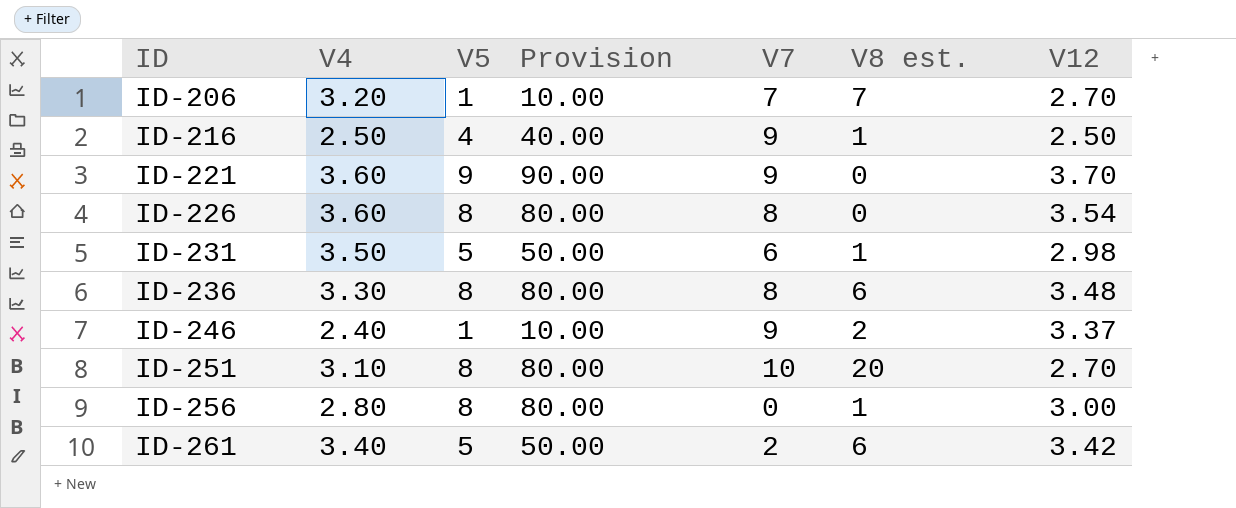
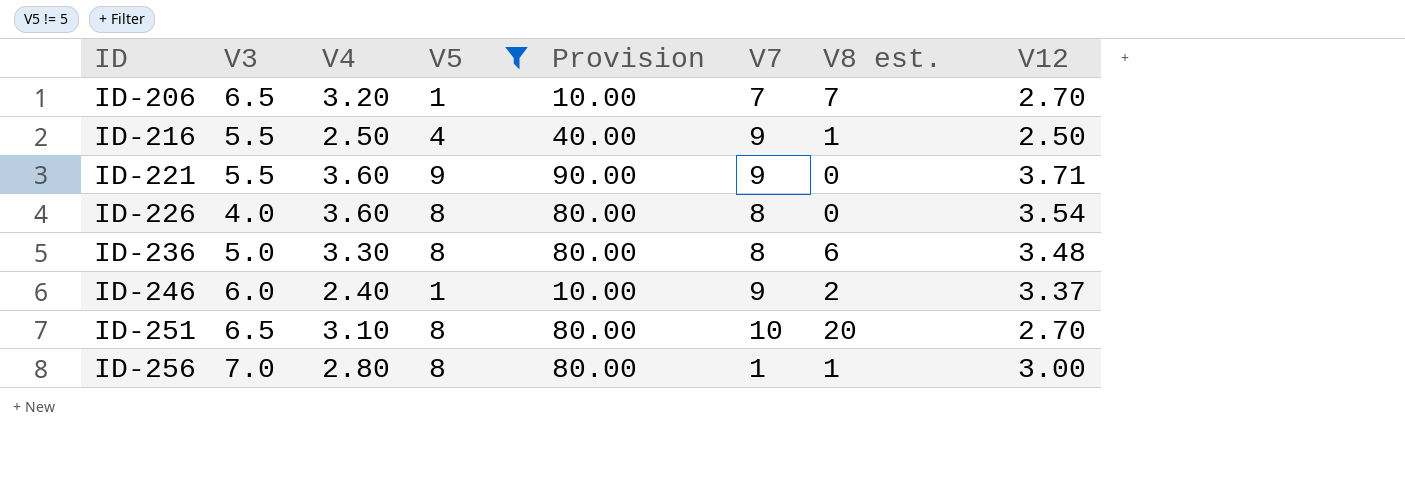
filter: none -> V5 != 5
column V3 | position: none -> 2
ID-221 | V12: 3.70 -> 3.71
ID-256 | V7: 0 -> 1

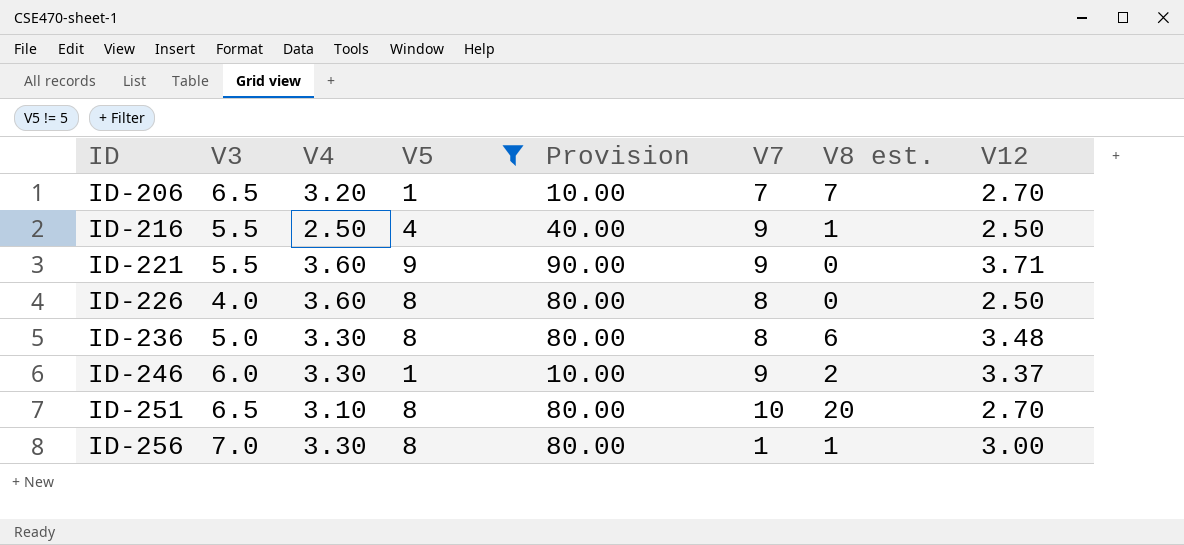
ID-226 | V12: 3.54 -> 2.50
ID-246 | V4: 2.40 -> 3.30
ID-256 | V4: 2.80 -> 3.30

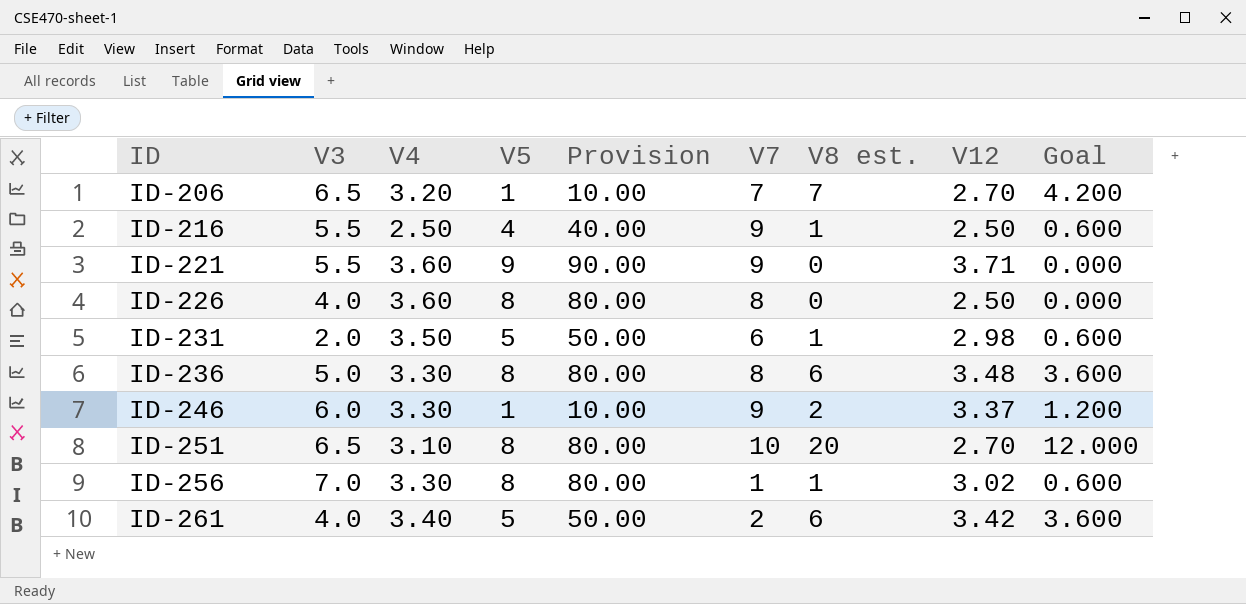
filter: V5 != 5 -> none
column Goal | formula: none -> [V8 est.] * 0.6
ID-256 | V12: 3.00 -> 3.02

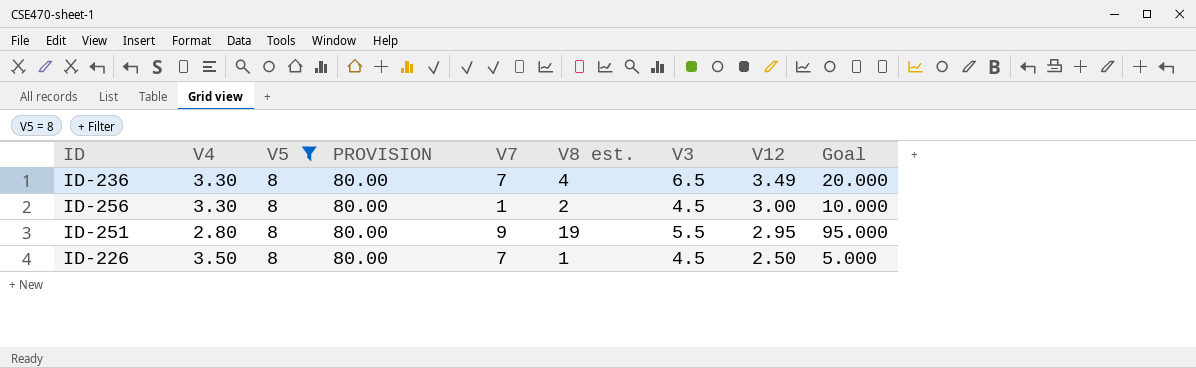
filter: none -> V5 = 8
row order: ID ascending -> V12 descending
column name: Provision -> PROVISION
column V3 | position: 2 -> 7
column Goal | formula: [V8 est.] * 0.6 -> [V8 est.] * 5
ID-236 | V7: 8 -> 7
ID-236 | V8 est.: 6 -> 4
ID-236 | V3: 5.0 -> 6.5
ID-236 | V12: 3.48 -> 3.49
ID-256 | V8 est.: 1 -> 2
ID-256 | V3: 7.0 -> 4.5
ID-256 | V12: 3.02 -> 3.00
ID-251 | V4: 3.10 -> 2.80
ID-251 | V7: 10 -> 9
ID-251 | V8 est.: 20 -> 19
ID-251 | V3: 6.5 -> 5.5
ID-251 | V12: 2.70 -> 2.95
ID-226 | V4: 3.60 -> 3.50
ID-226 | V7: 8 -> 7
ID-226 | V8 est.: 0 -> 1
ID-226 | V3: 4.0 -> 4.5

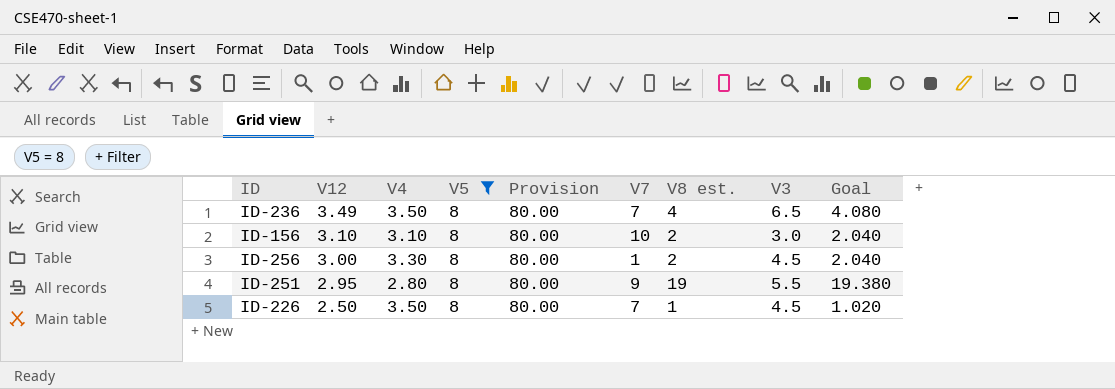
column V12 | position: 8 -> 2
column name: PROVISION -> Provision
column Goal | formula: [V8 est.] * 5 -> [V8 est.] * 1.02
ID-236 | V4: 3.30 -> 3.50
row ID-156: none -> 3.10 | 3.10 | 8 | 80.00 | 10 | 2 | 3.0 | 2.040

